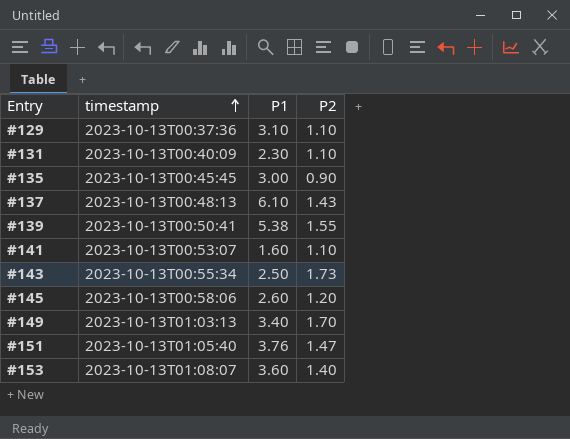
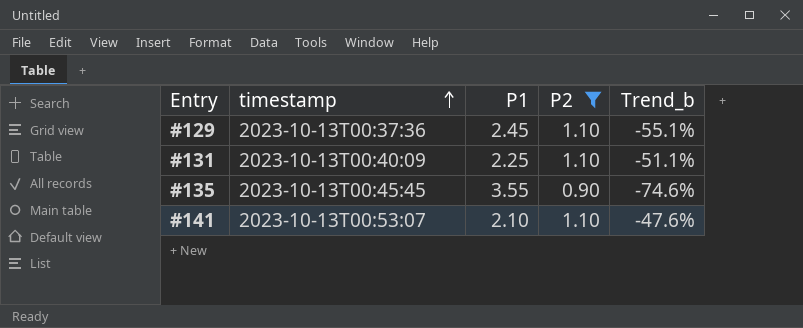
filter: none -> P2 <= 1.10
column Trend_b | formula: none -> ([P2] - [P1]) / [P1]
#129 | P1: 3.10 -> 2.45
#131 | P1: 2.30 -> 2.25
#135 | P1: 3.00 -> 3.55
#141 | P1: 1.60 -> 2.10

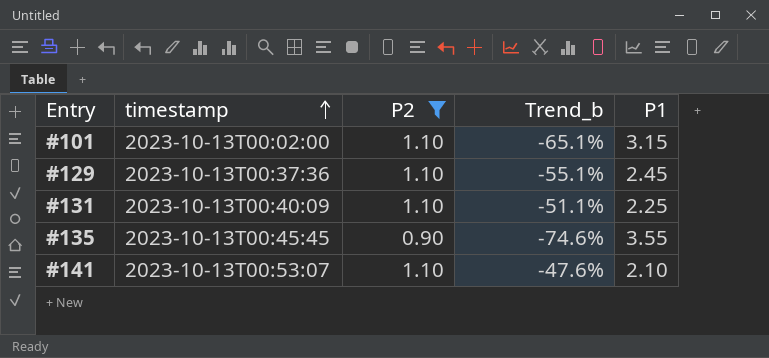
column P1 | position: 3 -> 5
row #101: none -> 2023-10-13T00:02:00 | 1.10 | -65.1% | 3.15

